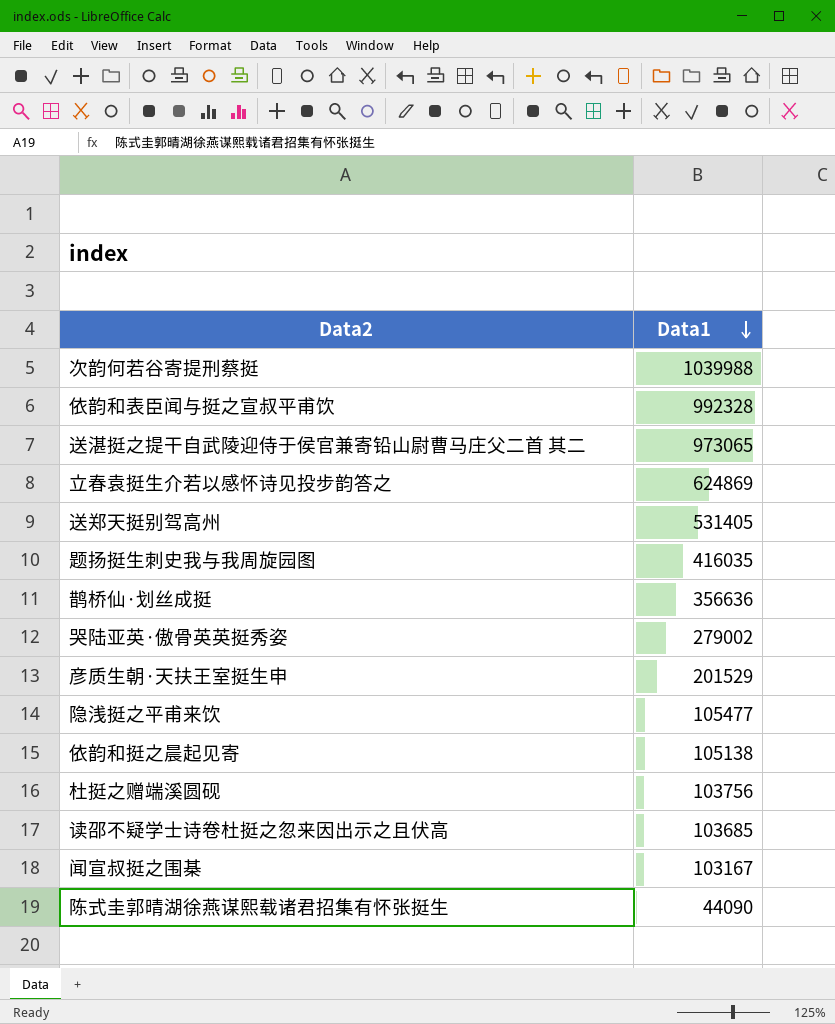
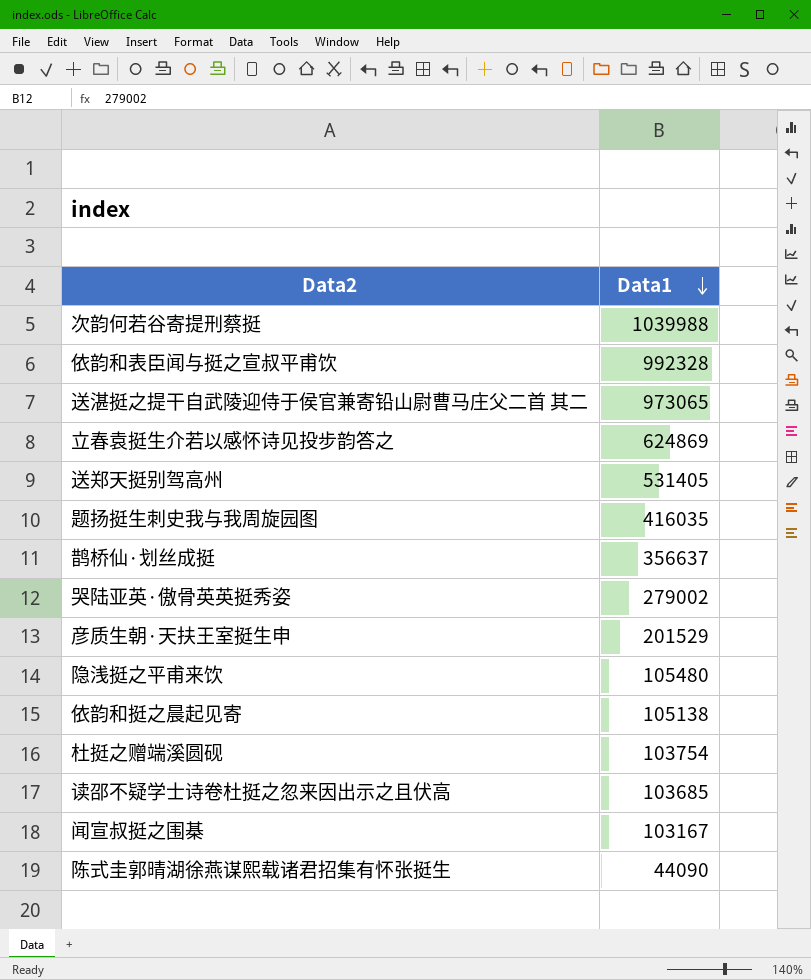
鹊桥仙·划丝成挺 | Data1: 356636 -> 356637
隐浅挺之平甫来饮 | Data1: 105477 -> 105480
杜挺之赠端溪圆砚 | Data1: 103756 -> 103754

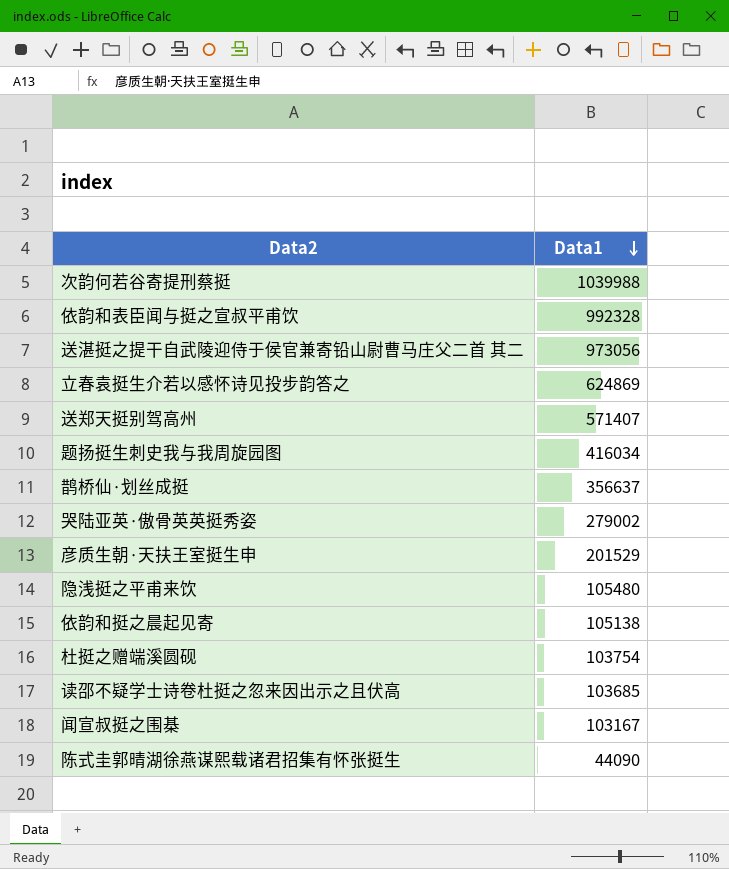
送湛挺之提干自武陵迎侍于侯官兼寄铅山尉曹马庄父二首 其二 | Data1: 973065 -> 973056
送郑天挺别驾高州 | Data1: 531405 -> 571407
题扬挺生刺史我与我周旋园图 | Data1: 416035 -> 416034

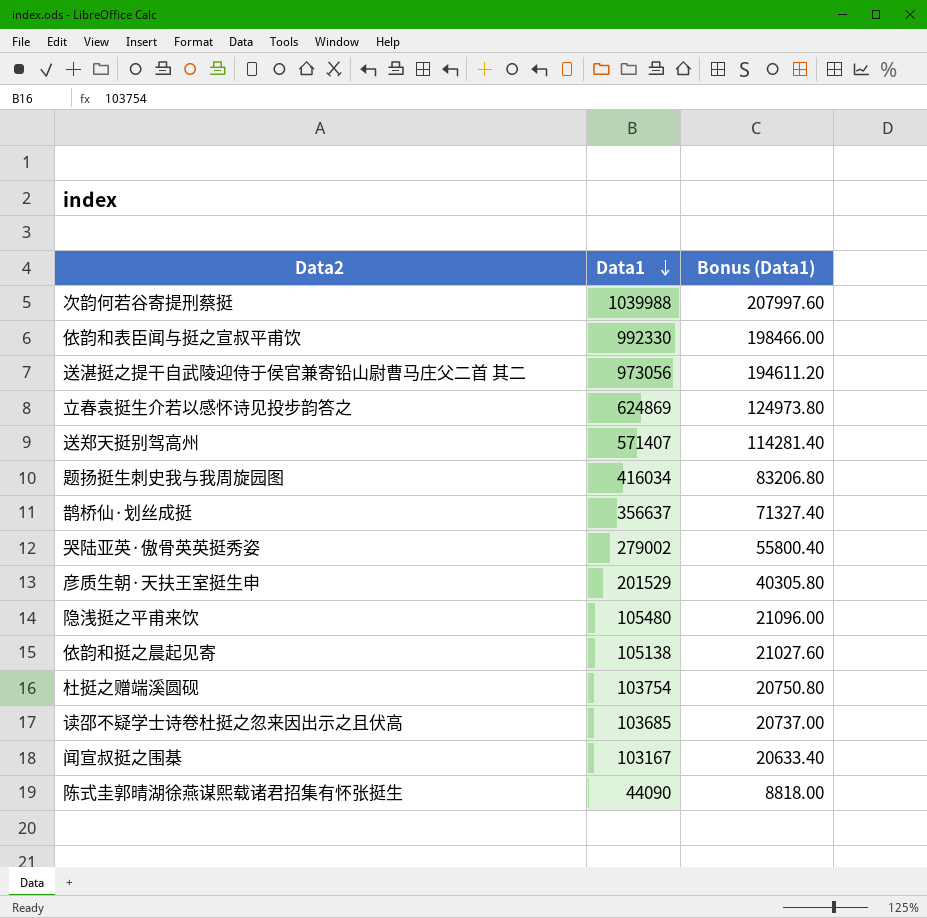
column Bonus (Data1) | formula: none -> [Data1] * 0.2
依韵和表臣闻与挺之宣叔平甫饮 | Data1: 992328 -> 992330

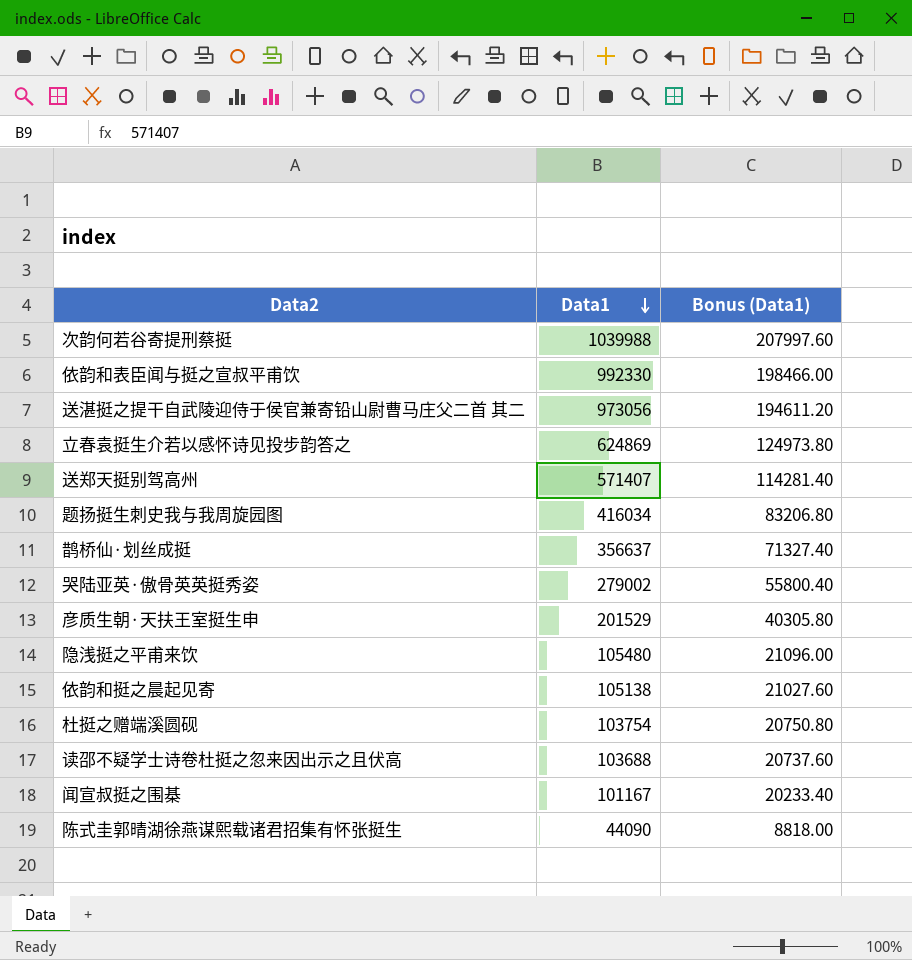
读邵不疑学士诗卷杜挺之忽来因出示之且伏高 | Data1: 103685 -> 103688
读邵不疑学士诗卷杜挺之忽来因出示之且伏高 | Bonus (Data1): 20737.00 -> 20737.60
闻宣叔挺之围棊 | Data1: 103167 -> 101167
闻宣叔挺之围棊 | Bonus (Data1): 20633.40 -> 20233.40

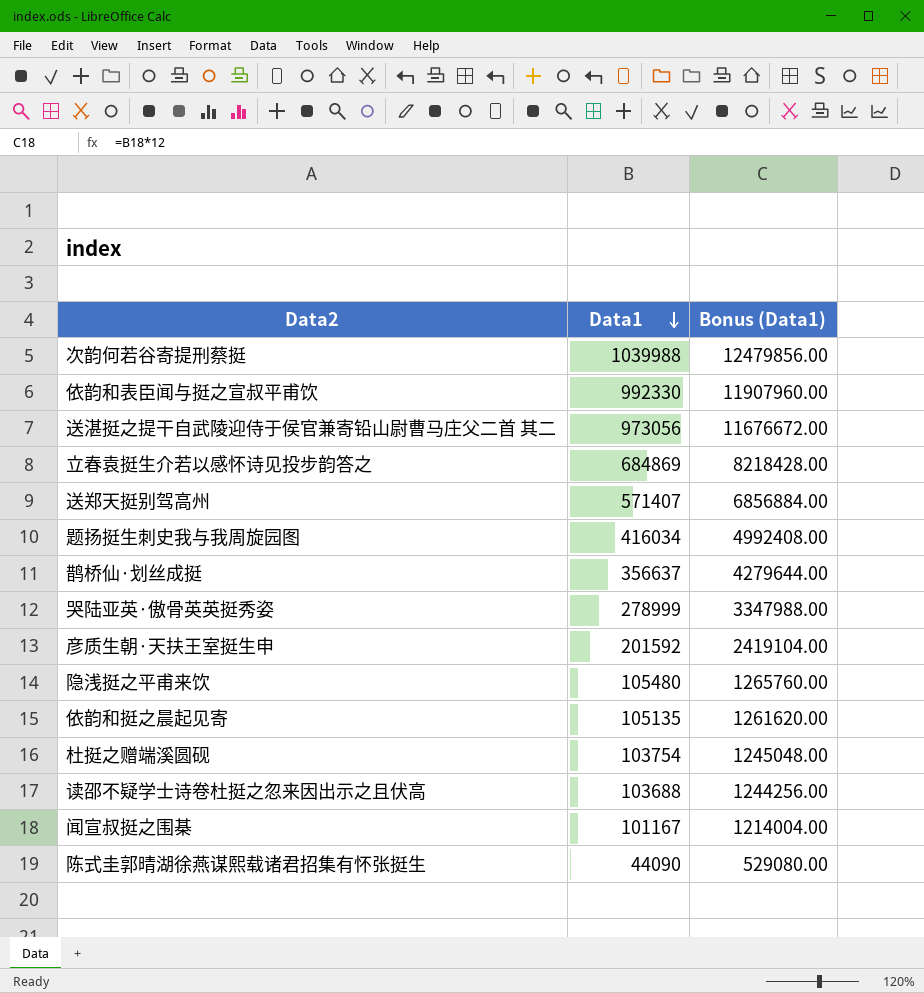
column Bonus (Data1) | formula: [Data1] * 0.2 -> [Data1] * 12
立春袁挺生介若以感怀诗见投步韵答之 | Data1: 624869 -> 684869
哭陆亚英·傲骨英英挺秀姿 | Data1: 279002 -> 278999
彦质生朝·天扶王室挺生申 | Data1: 201529 -> 201592
依韵和挺之晨起见寄 | Data1: 105138 -> 105135

